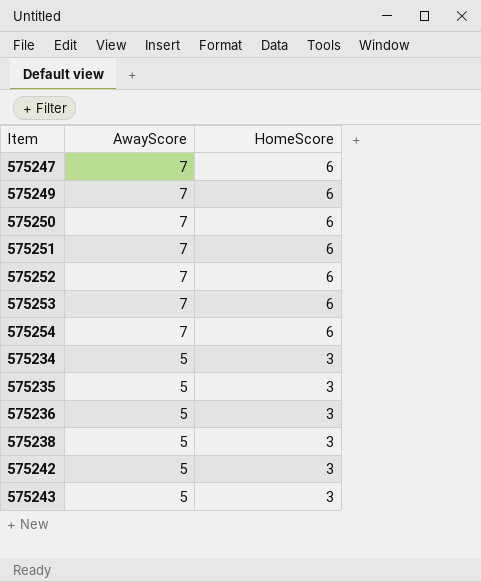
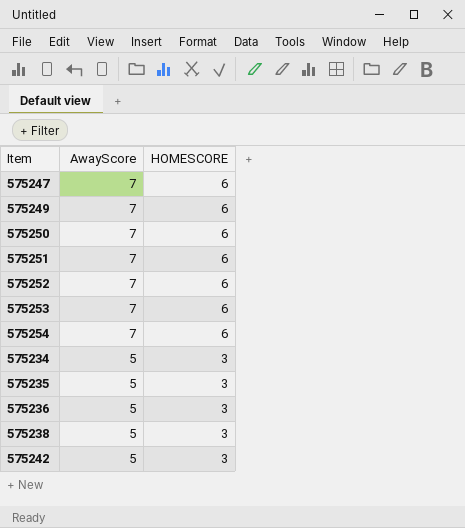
column name: HomeScore -> HOMESCORE
row 575243: 5 | 3 -> none

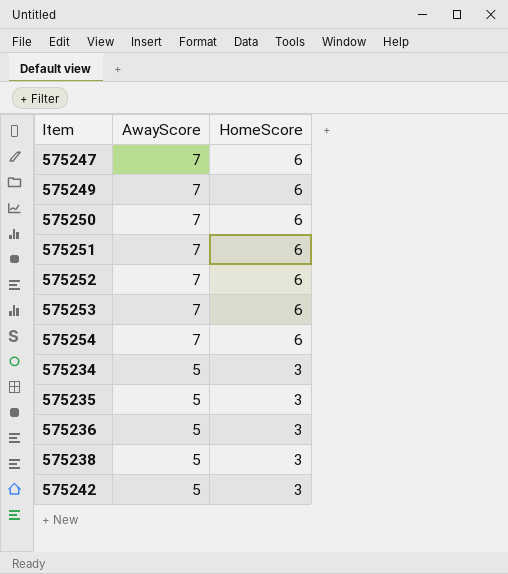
column name: HOMESCORE -> HomeScore

